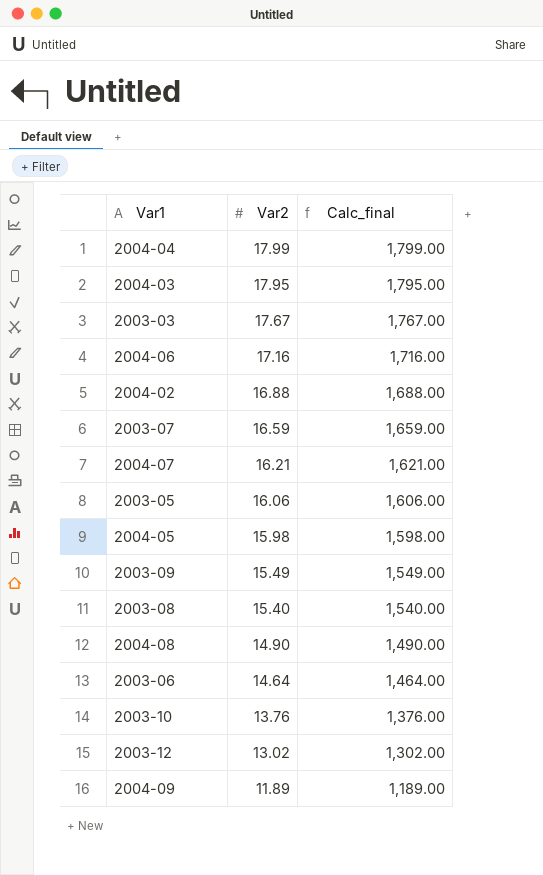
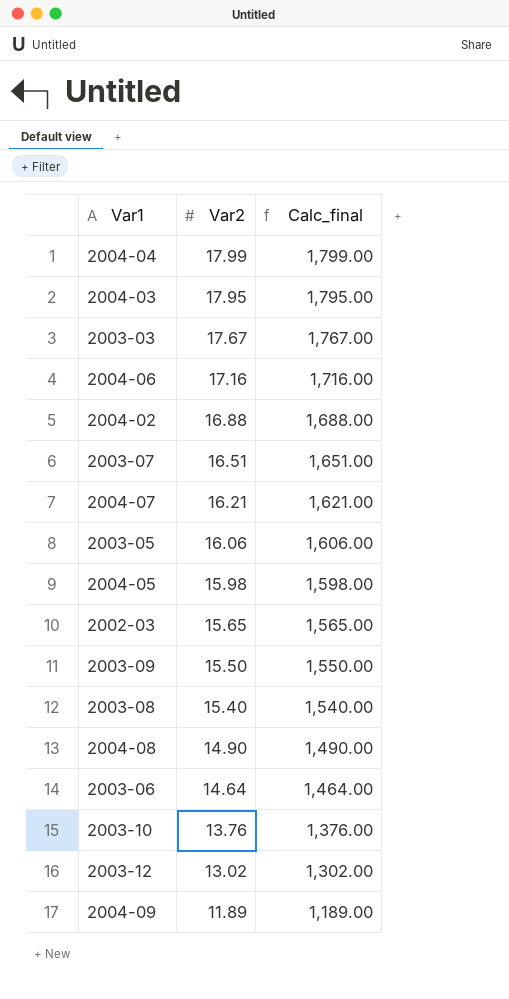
2003-07 | Var2: 16.59 -> 16.51
2003-07 | Calc_final: 1,659.00 -> 1,651.00
row 2002-03: none -> 15.65 | 1,565.00
2003-09 | Var2: 15.49 -> 15.50
2003-09 | Calc_final: 1,549.00 -> 1,550.00

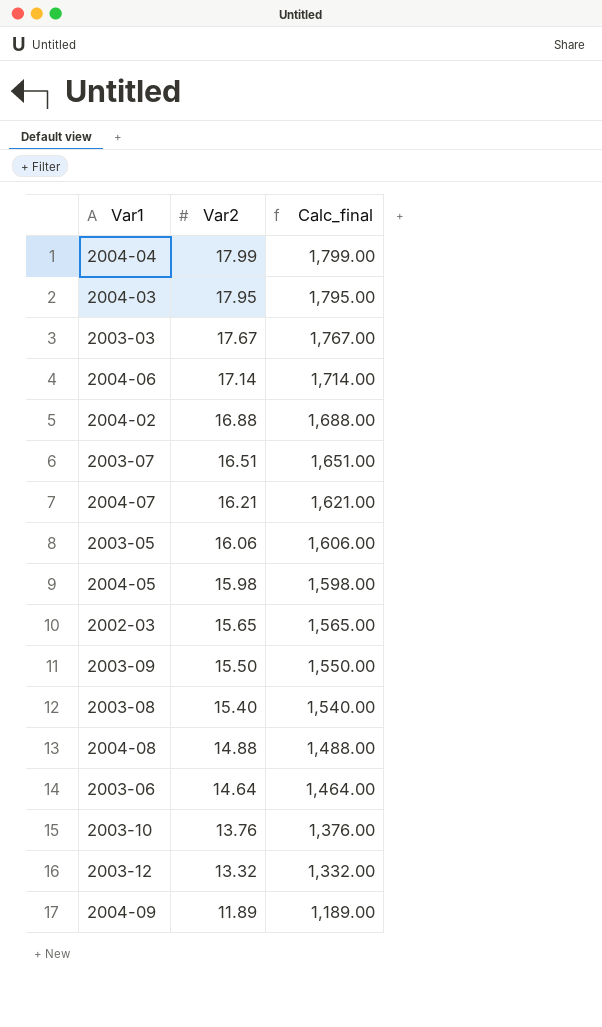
2004-06 | Var2: 17.16 -> 17.14
2004-06 | Calc_final: 1,716.00 -> 1,714.00
2004-08 | Var2: 14.90 -> 14.88
2004-08 | Calc_final: 1,490.00 -> 1,488.00
2003-12 | Var2: 13.02 -> 13.32
2003-12 | Calc_final: 1,302.00 -> 1,332.00

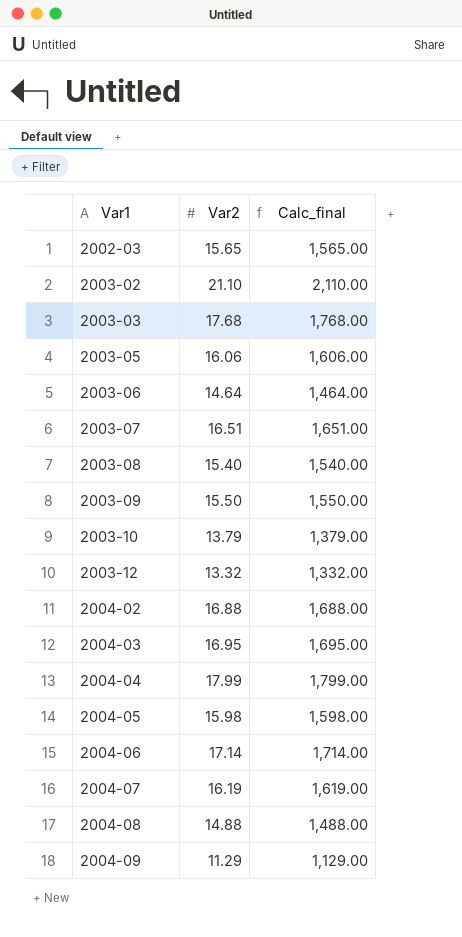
row order: Var2 descending -> Var1 ascending
row 2003-02: none -> 21.10 | 2,110.00
2003-03 | Var2: 17.67 -> 17.68
2003-03 | Calc_final: 1,767.00 -> 1,768.00
2003-10 | Var2: 13.76 -> 13.79
2003-10 | Calc_final: 1,376.00 -> 1,379.00
2004-03 | Var2: 17.95 -> 16.95
2004-03 | Calc_final: 1,795.00 -> 1,695.00
2004-07 | Var2: 16.21 -> 16.19
2004-07 | Calc_final: 1,621.00 -> 1,619.00
2004-09 | Var2: 11.89 -> 11.29
2004-09 | Calc_final: 1,189.00 -> 1,129.00

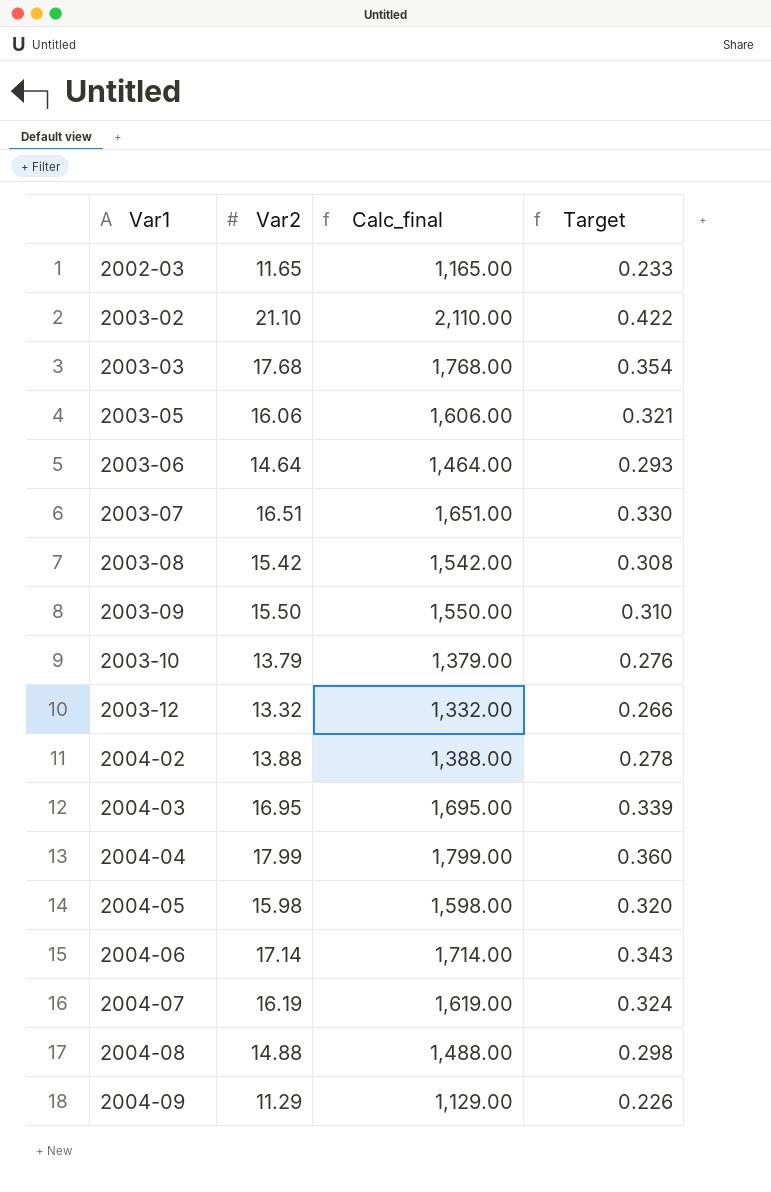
column Target | formula: none -> [Var2] * 0.02
2002-03 | Var2: 15.65 -> 11.65
2002-03 | Calc_final: 1,565.00 -> 1,165.00
2003-08 | Var2: 15.40 -> 15.42
2003-08 | Calc_final: 1,540.00 -> 1,542.00
2004-02 | Var2: 16.88 -> 13.88
2004-02 | Calc_final: 1,688.00 -> 1,388.00

